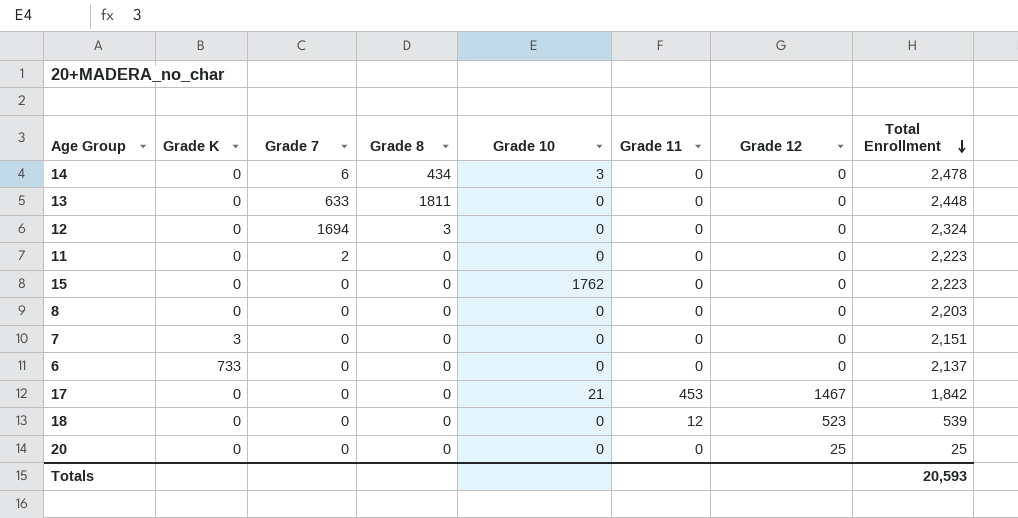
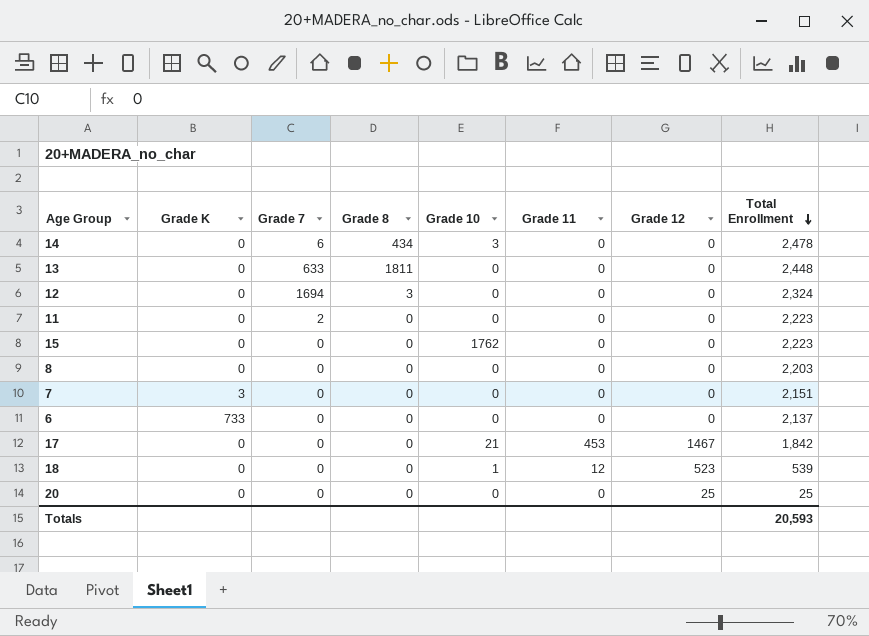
18 | Grade 10: 0 -> 1

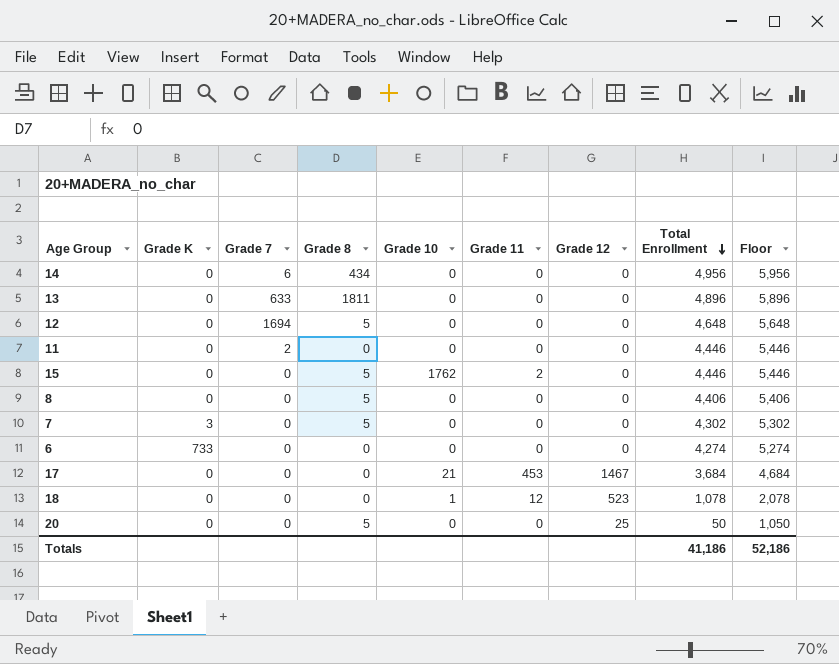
column Floor | formula: none -> [Total Enrollment] + 1000
14 | Grade 10: 3 -> 0
14 | Total Enrollment: 2,478 -> 4,956
13 | Total Enrollment: 2,448 -> 4,896
12 | Grade 8: 3 -> 5
12 | Total Enrollment: 2,324 -> 4,648
11 | Total Enrollment: 2,223 -> 4,446
15 | Grade 8: 0 -> 5
15 | Grade 11: 0 -> 2
15 | Total Enrollment: 2,223 -> 4,446
8 | Grade 8: 0 -> 5
8 | Total Enrollment: 2,203 -> 4,406
7 | Grade 8: 0 -> 5
7 | Total Enrollment: 2,151 -> 4,302
6 | Total Enrollment: 2,137 -> 4,274
17 | Total Enrollment: 1,842 -> 3,684
18 | Total Enrollment: 539 -> 1,078
20 | Grade 8: 0 -> 5
20 | Total Enrollment: 25 -> 50
Totals | Total Enrollment: 20,593 -> 41,186

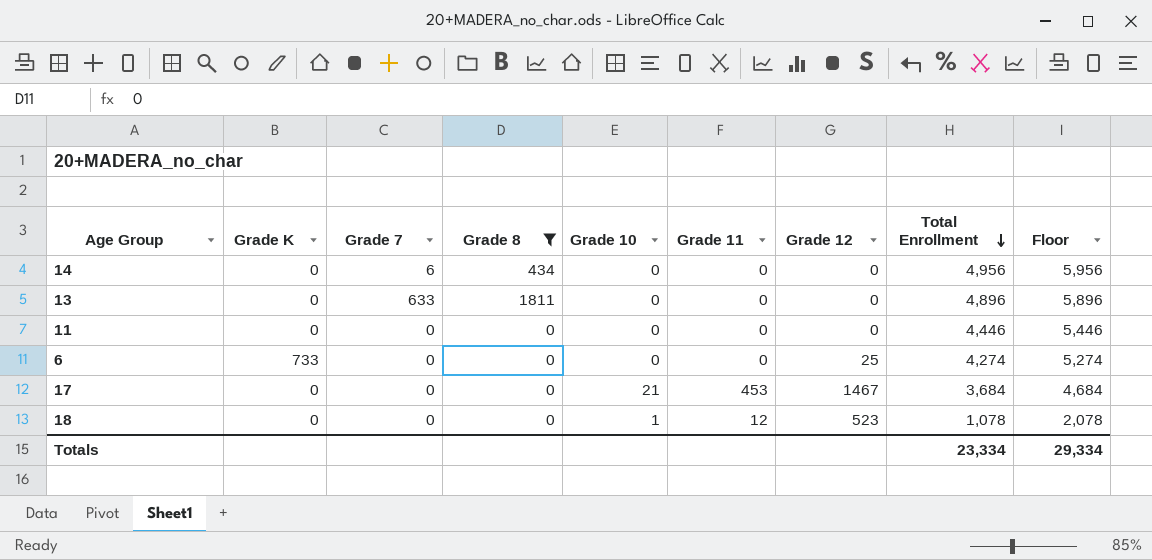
filter: none -> Grade 8 != 5
11 | Grade 7: 2 -> 0
6 | Grade 12: 0 -> 25
Totals | Total Enrollment: 41,186 -> 23,334
Totals | Floor: 52,186 -> 29,334

